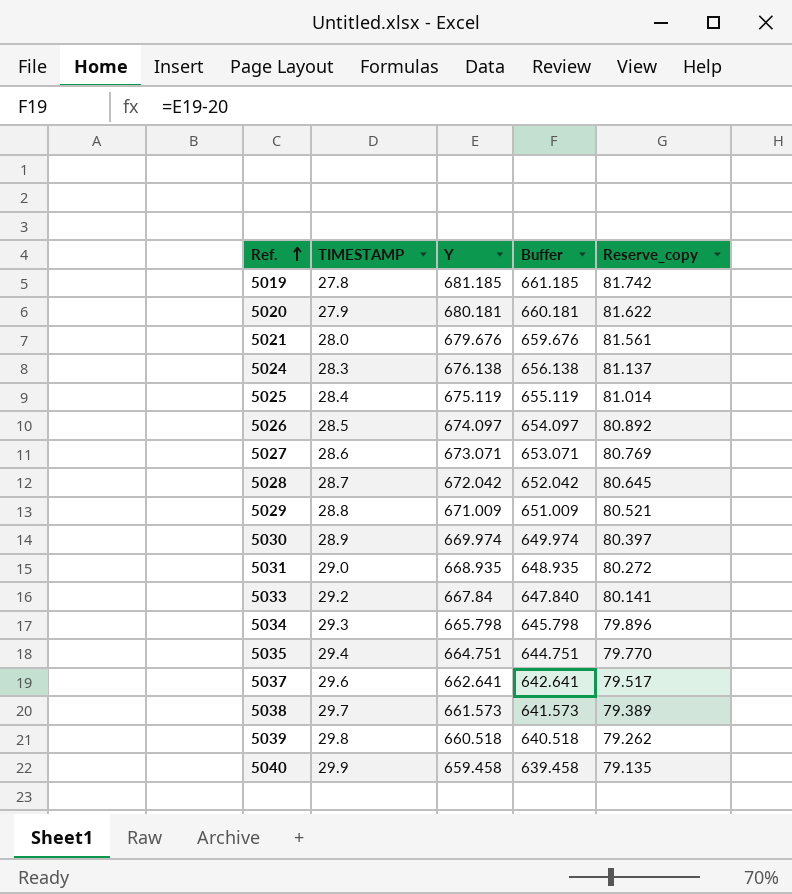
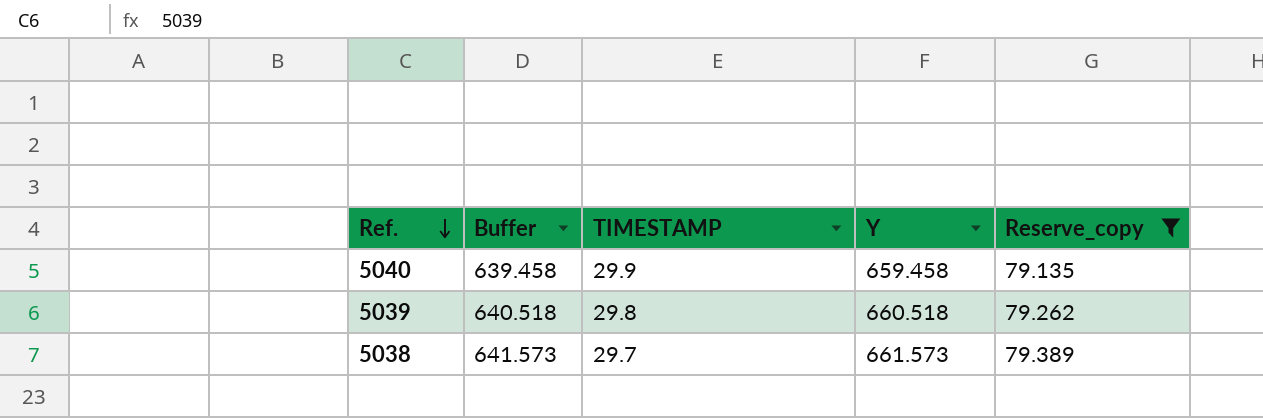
filter: none -> Reserve_copy <= 79.389
row order: Ref. ascending -> Ref. descending
column Buffer | position: 4 -> 2

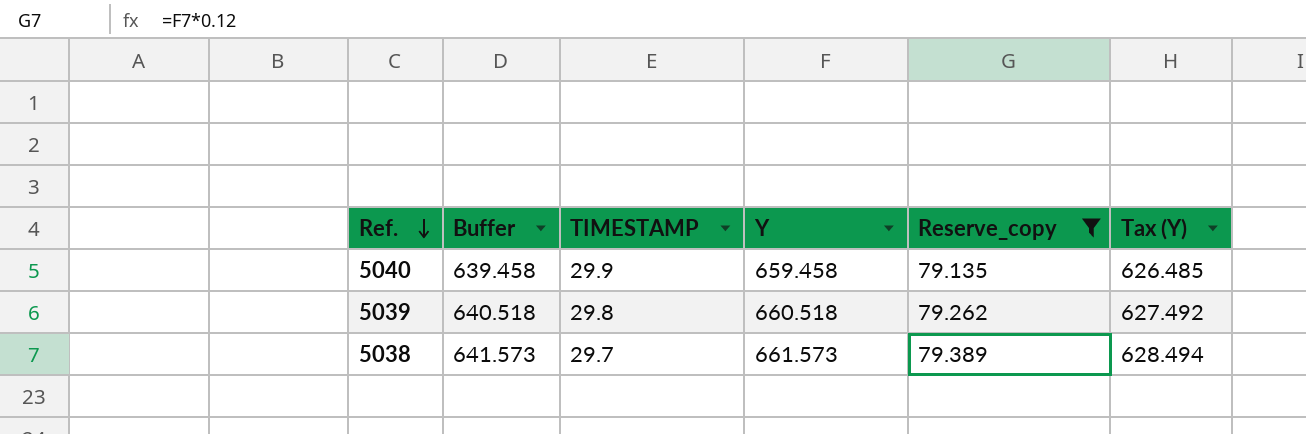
column Tax (Y) | formula: none -> [Y] * 0.95

